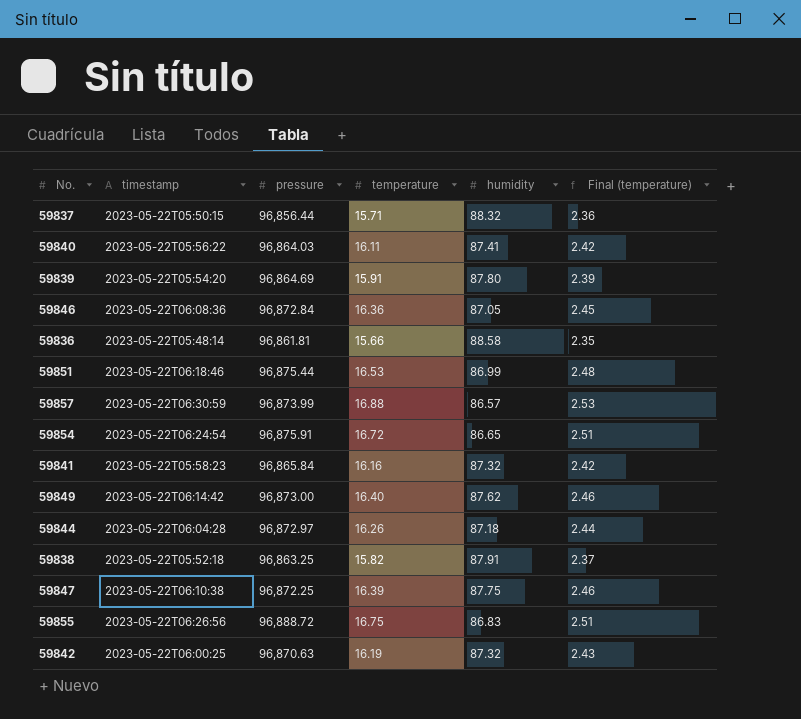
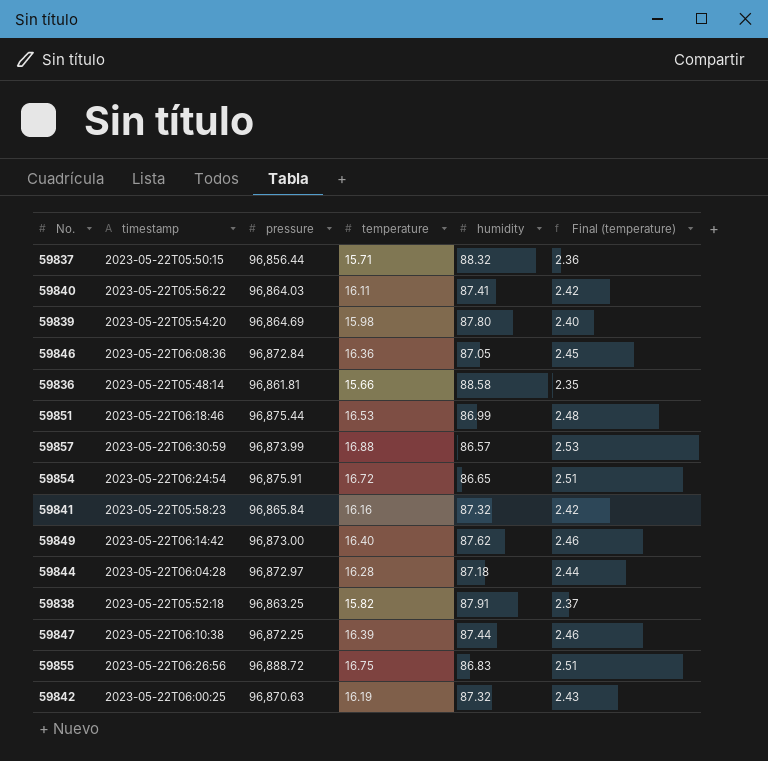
59839 | temperature: 15.91 -> 15.98
59839 | Final (temperature): 2.39 -> 2.40
59844 | temperature: 16.26 -> 16.28
59847 | humidity: 87.75 -> 87.44

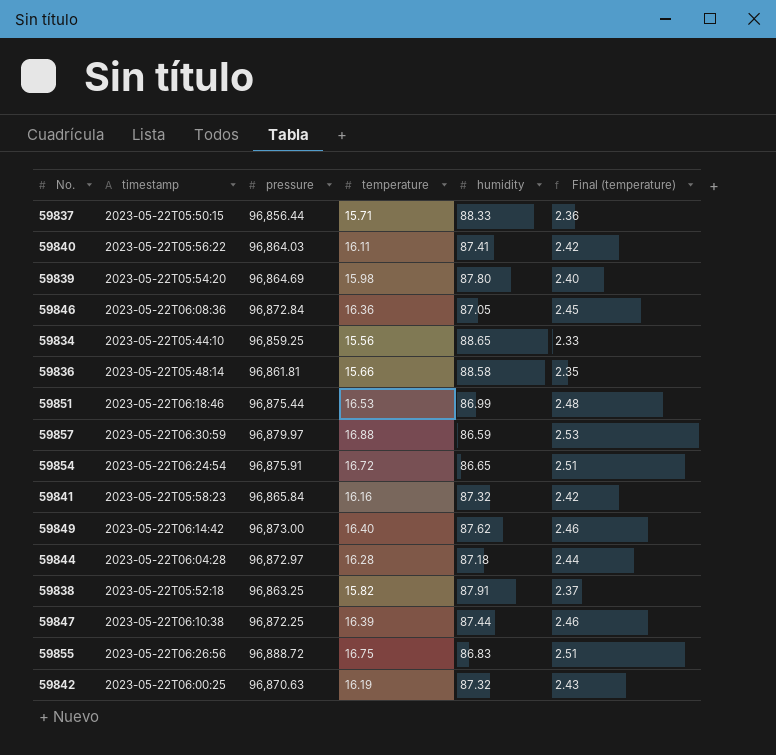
59837 | humidity: 88.32 -> 88.33
row 59834: none -> 2023-05-22T05:44:10 | 96,859.25 | 15.56 | 88.65 | 2.33
59857 | pressure: 96,873.99 -> 96,879.97
59857 | humidity: 86.57 -> 86.59

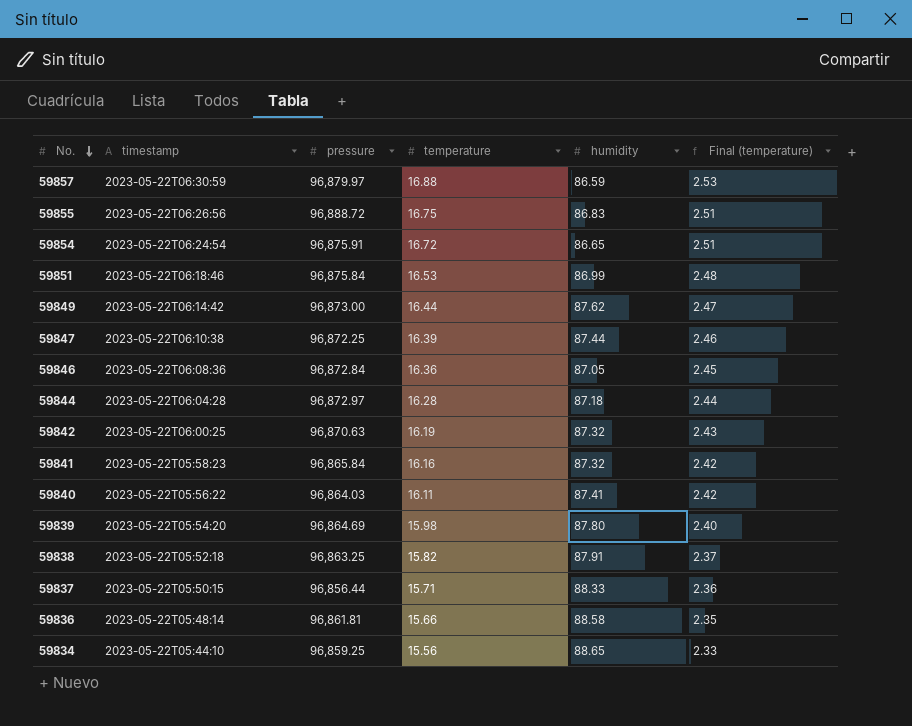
row order: none -> No. descending
59851 | pressure: 96,875.44 -> 96,875.84
59849 | temperature: 16.40 -> 16.44
59849 | Final (temperature): 2.46 -> 2.47

